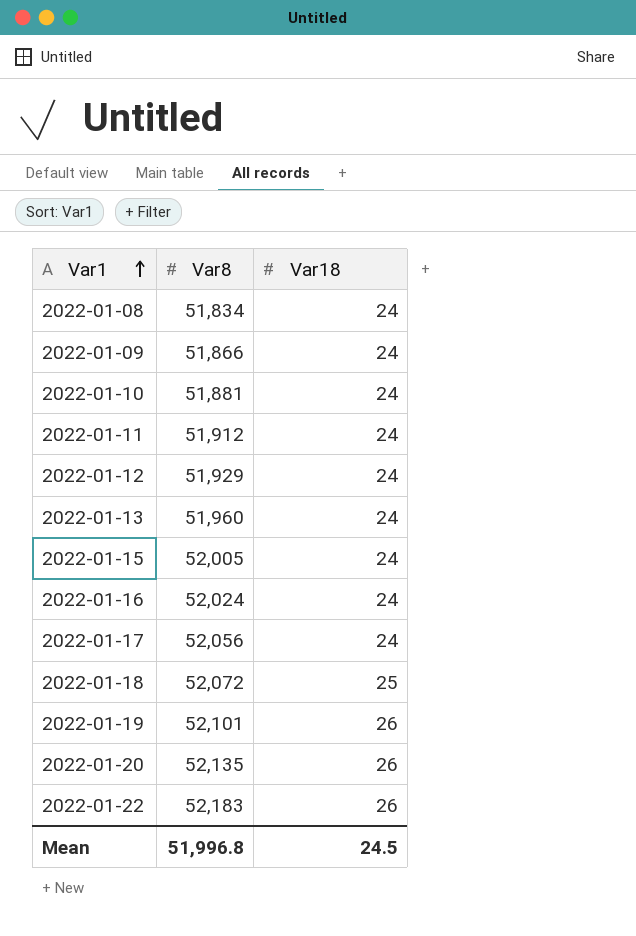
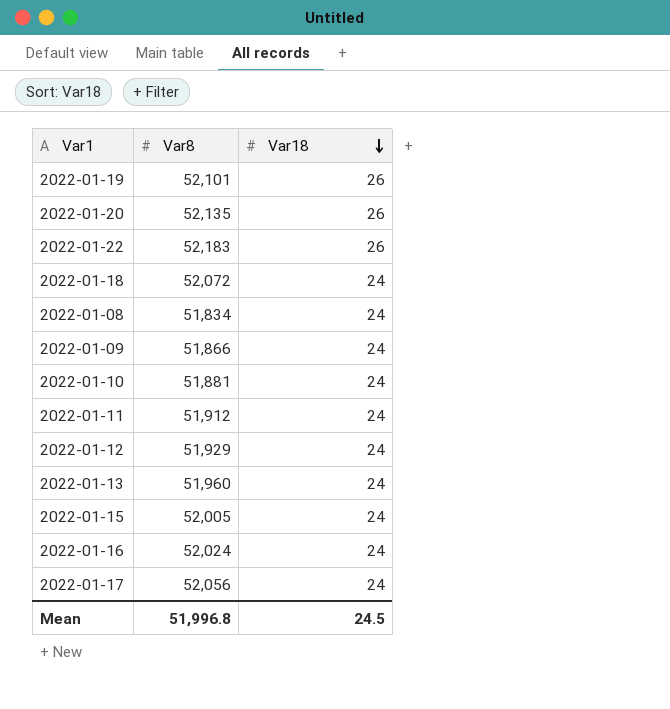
row order: Var1 ascending -> Var18 descending
2022-01-18 | Var18: 25 -> 24

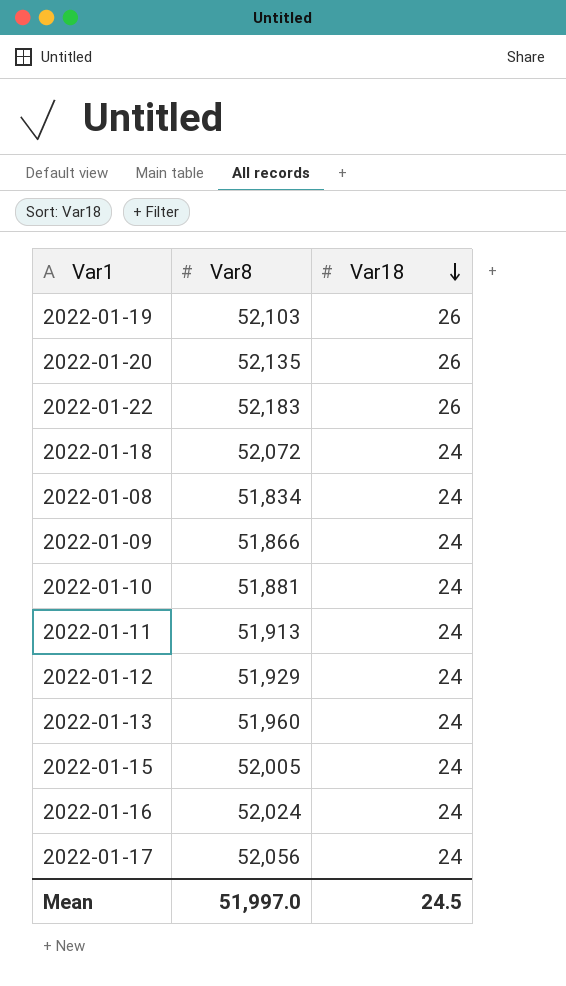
2022-01-19 | Var8: 52,101 -> 52,103
2022-01-11 | Var8: 51,912 -> 51,913
Mean | Var8: 51,996.8 -> 51,997.0

